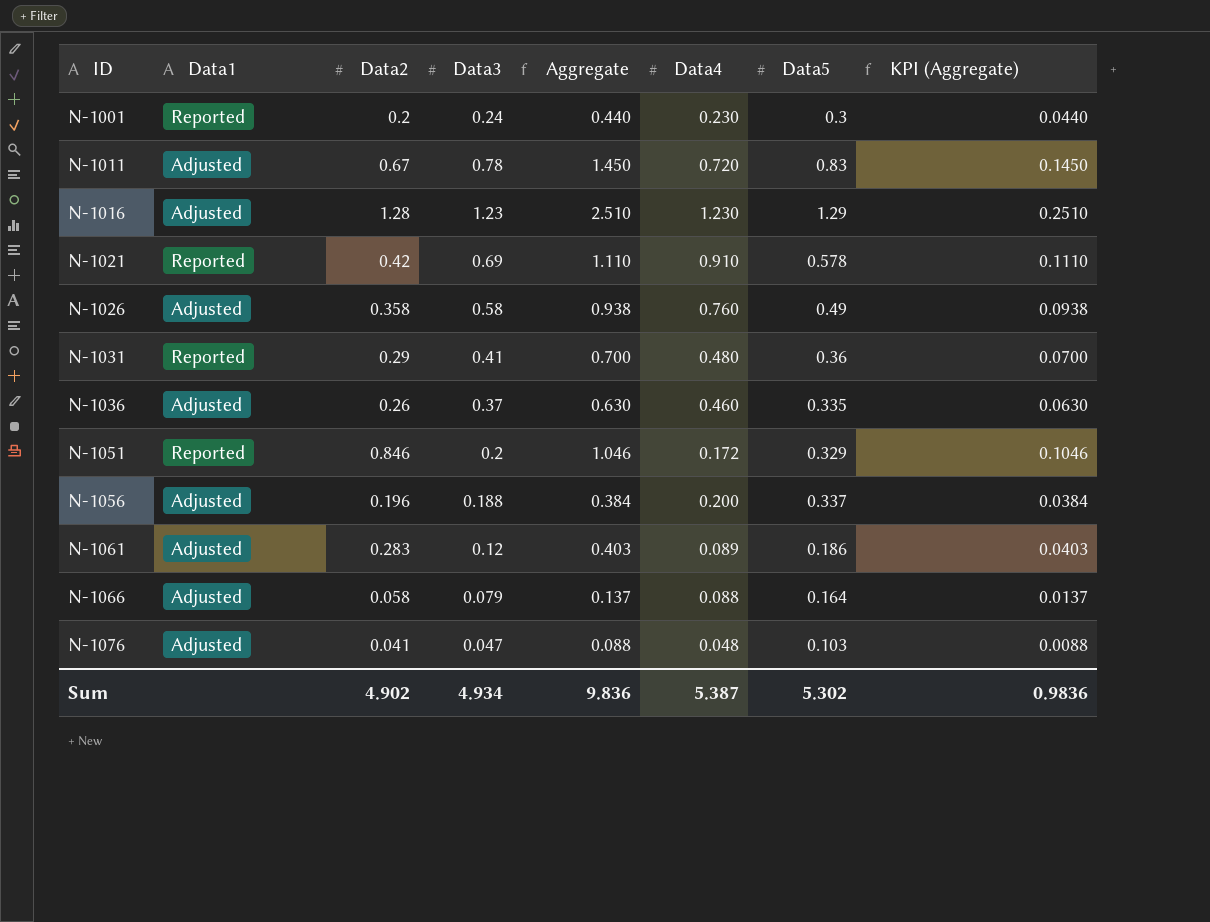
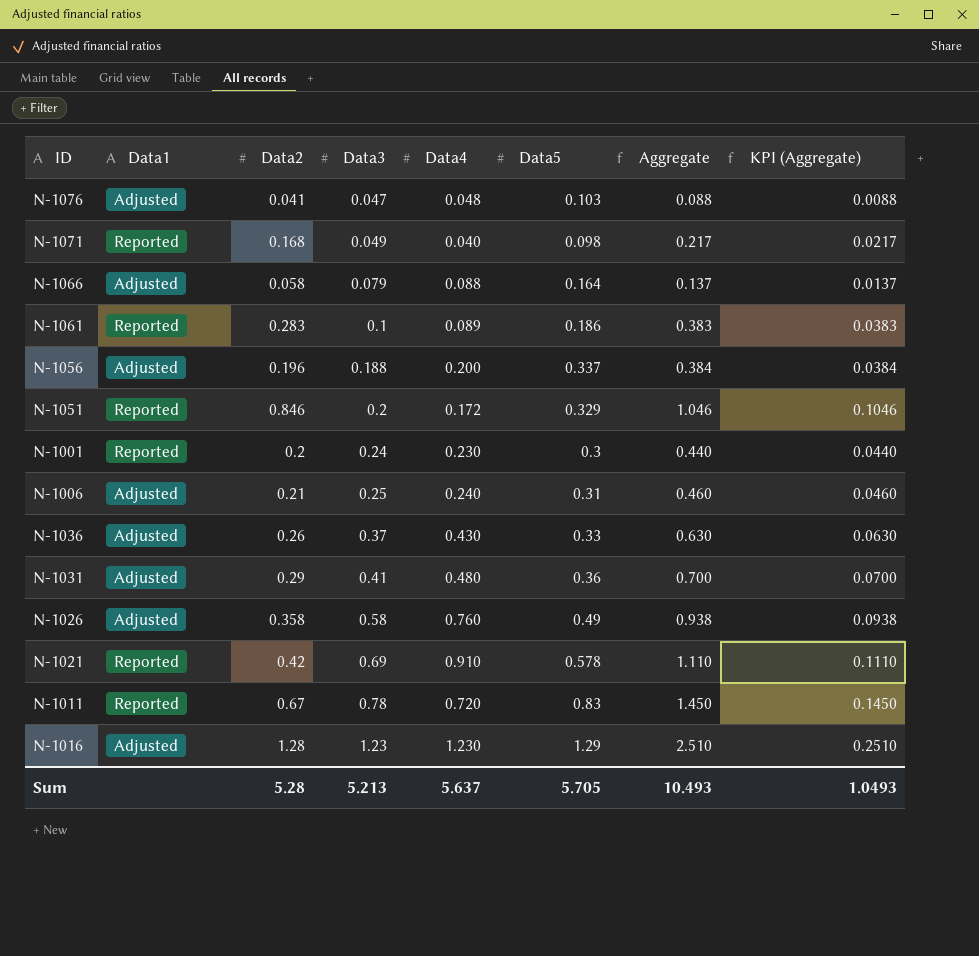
row order: ID ascending -> Data3 ascending
column Aggregate | position: 5 -> 7
row N-1071: none -> Reported | 0.168 | 0.049 | 0.040 | 0.098 | 0.217 | 0.0217
N-1061 | Data1: Adjusted -> Reported
N-1061 | Data3: 0.12 -> 0.1
N-1061 | Aggregate: 0.403 -> 0.383
N-1061 | KPI (Aggregate): 0.0403 -> 0.0383
row N-1006: none -> Adjusted | 0.21 | 0.25 | 0.240 | 0.31 | 0.460 | 0.0460
N-1036 | Data4: 0.460 -> 0.430
N-1036 | Data5: 0.335 -> 0.33
N-1031 | Data1: Reported -> Adjusted
N-1011 | Data1: Adjusted -> Reported
Sum | Data2: 4.902 -> 5.28
Sum | Data3: 4.934 -> 5.213
Sum | Data4: 5.387 -> 5.637
Sum | Data5: 5.302 -> 5.705
Sum | Aggregate: 9.836 -> 10.493
Sum | KPI (Aggregate): 0.9836 -> 1.0493

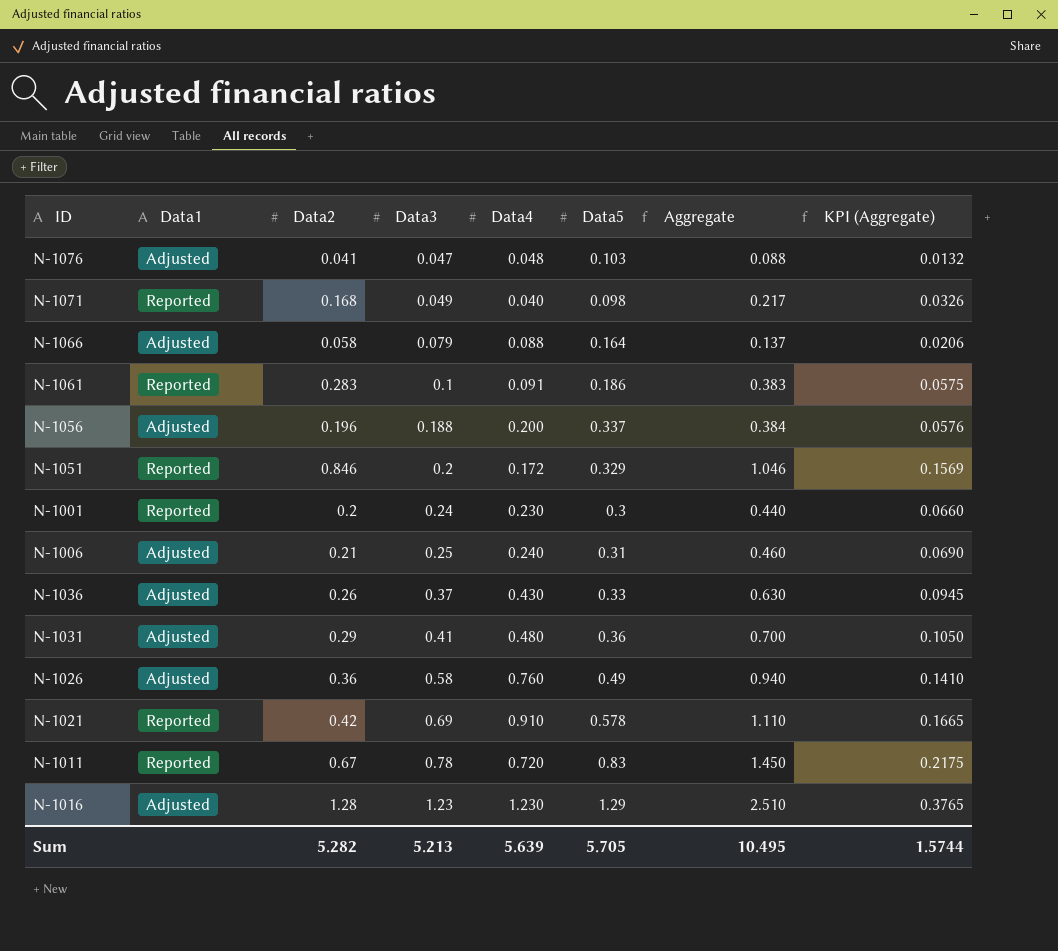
column KPI (Aggregate) | formula: [Aggregate] * 0.1 -> [Aggregate] * 0.15
N-1061 | Data4: 0.089 -> 0.091
N-1026 | Data2: 0.358 -> 0.36
N-1026 | Aggregate: 0.938 -> 0.940
Sum | Data2: 5.28 -> 5.282
Sum | Data4: 5.637 -> 5.639
Sum | Aggregate: 10.493 -> 10.495
Sum | KPI (Aggregate): 1.0493 -> 1.5744

